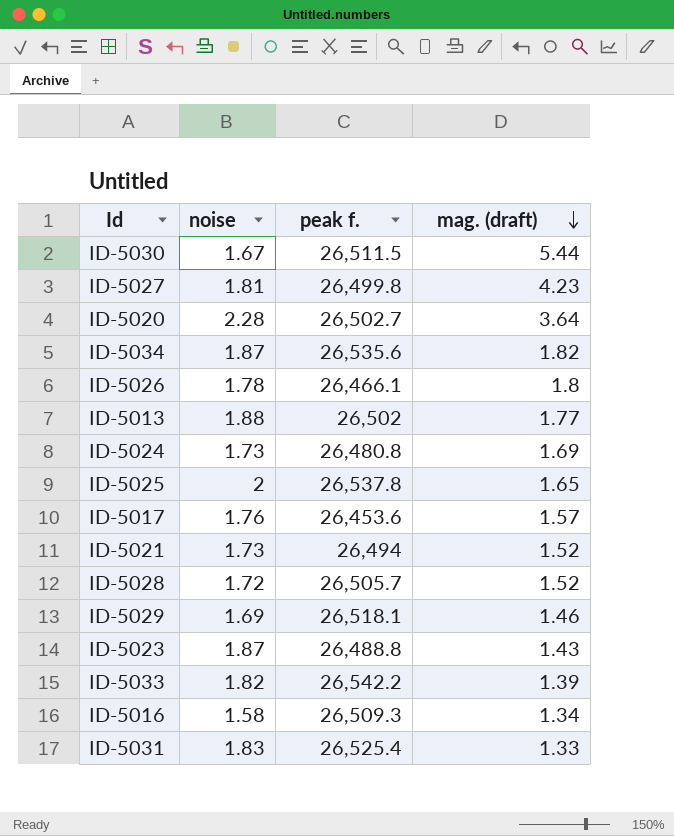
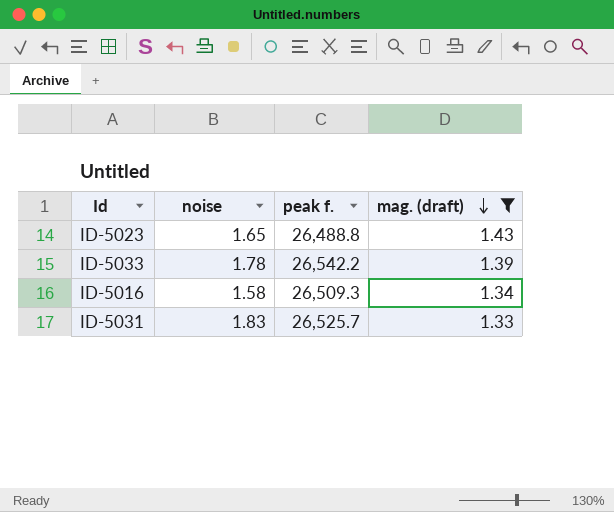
filter: none -> mag. (draft) <= 1.43
ID-5023 | noise: 1.87 -> 1.65
ID-5033 | noise: 1.82 -> 1.78
ID-5031 | peak f.: 26,525.4 -> 26,525.7

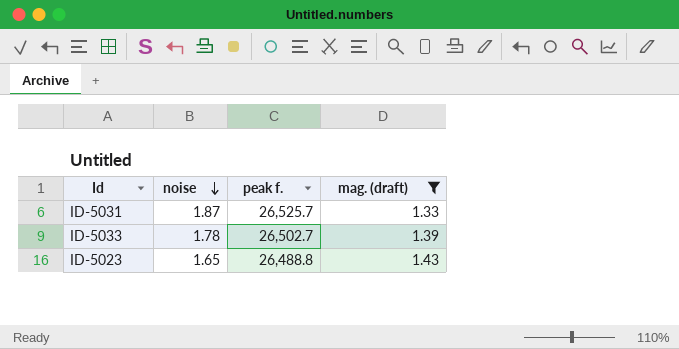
row order: mag. (draft) descending -> noise descending
row ID-5016: 1.58 | 26,509.3 | 1.34 -> none
ID-5031 | noise: 1.83 -> 1.87
ID-5033 | peak f.: 26,542.2 -> 26,502.7

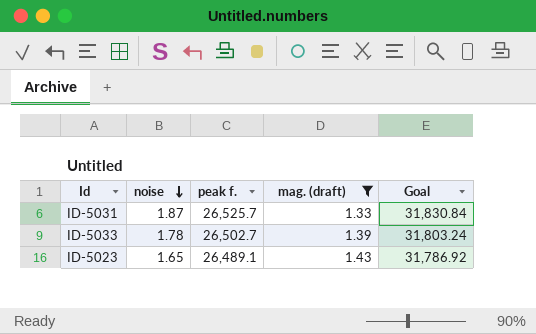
column Goal | formula: none -> [peak f.] * 1.2
ID-5023 | peak f.: 26,488.8 -> 26,489.1

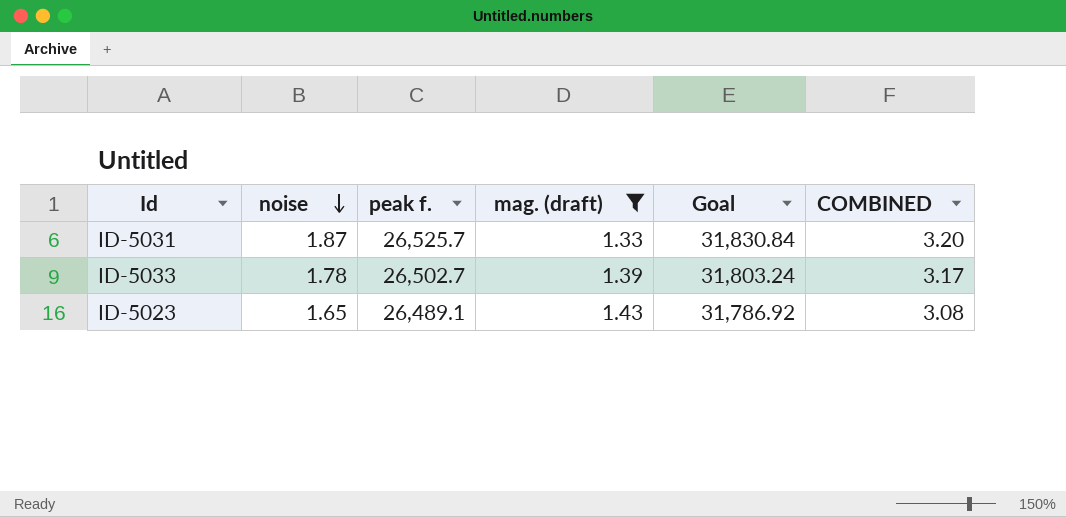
column COMBINED | formula: none -> [noise] + [mag. (draft)]

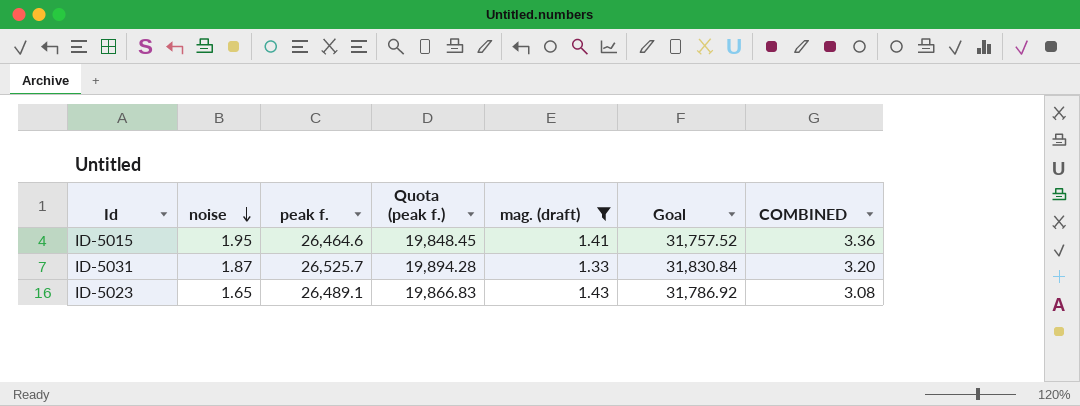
column Quota (peak f.) | formula: none -> [peak f.] * 0.75
row ID-5033: 1.78 | 26,502.7 | 1.39 | 31,803.24 | 3.17 -> none
row ID-5015: none -> 1.95 | 26,464.6 | 19,848.45 | 1.41 | 31,757.52 | 3.36

